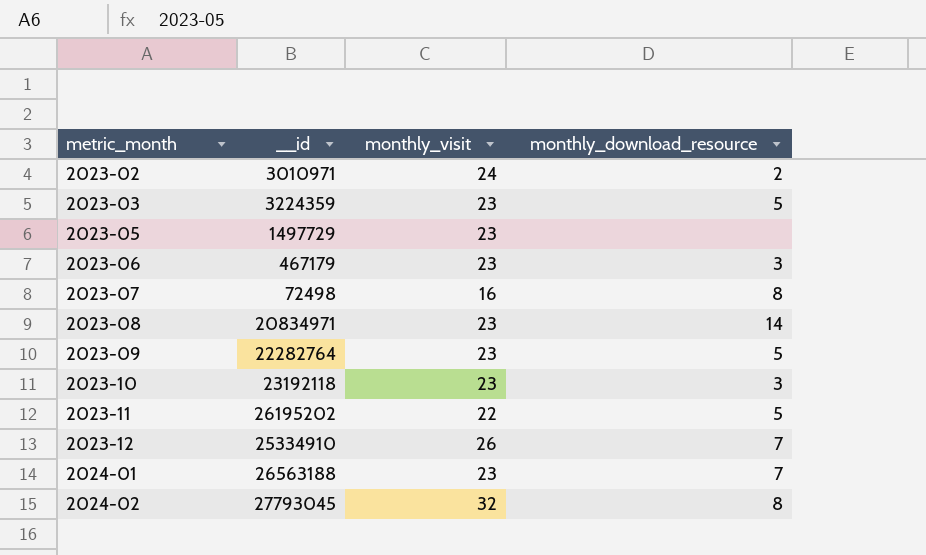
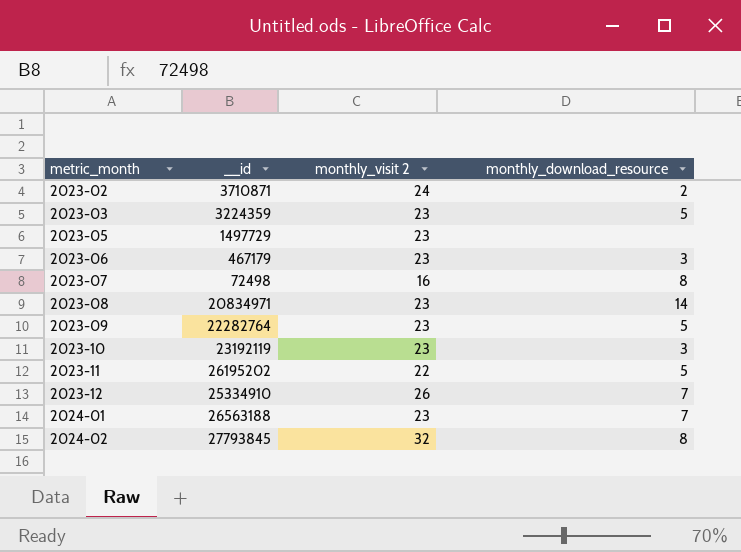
column name: monthly_visit -> monthly_visit 2
2023-02 | __id: 3010971 -> 3710871
2023-10 | __id: 23192118 -> 23192119
2024-02 | __id: 27793045 -> 27793845

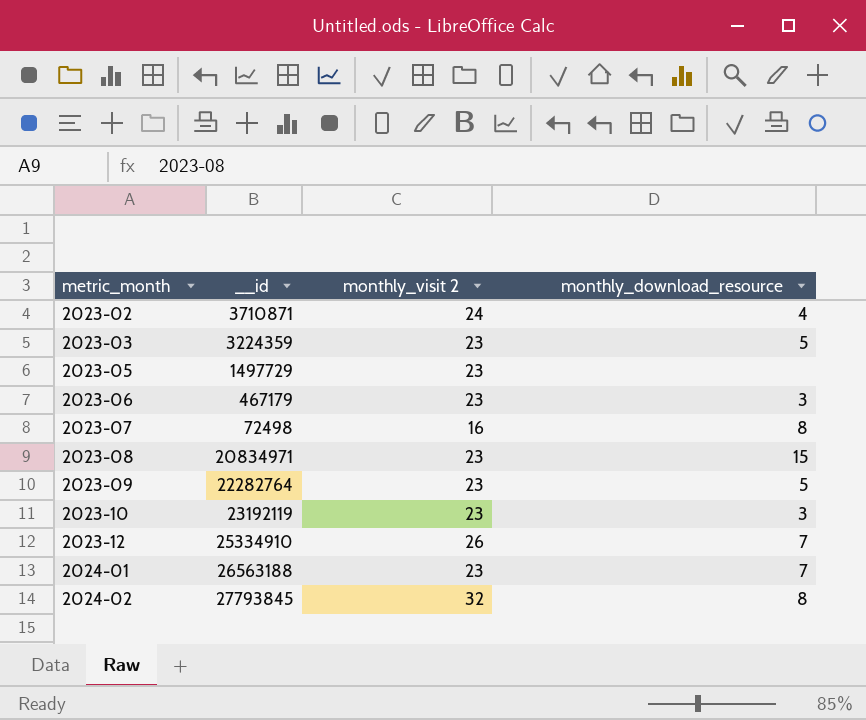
row 2023-11: 26195202 | 22 | 5 -> none
2023-02 | monthly_download_resource: 2 -> 4
2023-08 | monthly_download_resource: 14 -> 15

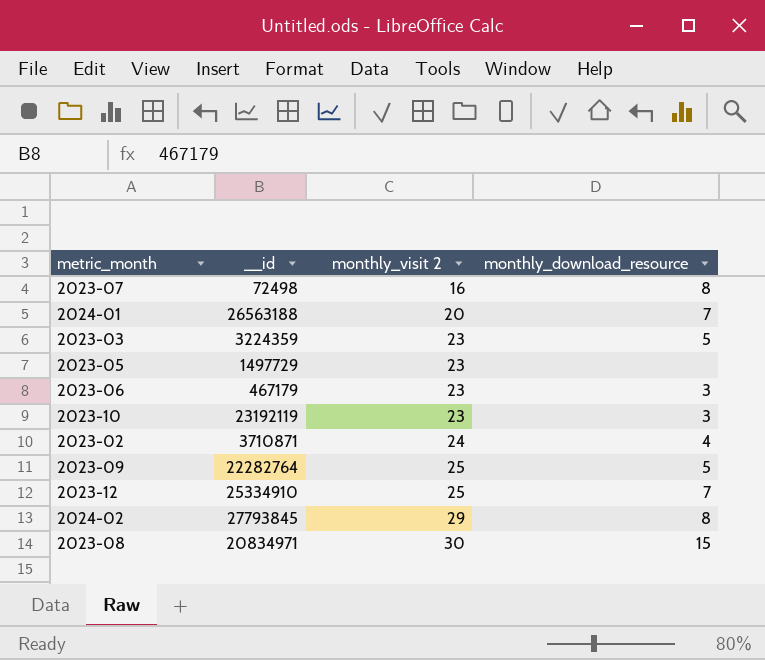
row order: metric_month ascending -> monthly_visit 2 ascending
2024-01 | monthly_visit 2: 23 -> 20
2023-09 | monthly_visit 2: 23 -> 25
2023-12 | monthly_visit 2: 26 -> 25
2024-02 | monthly_visit 2: 32 -> 29
2023-08 | monthly_visit 2: 23 -> 30

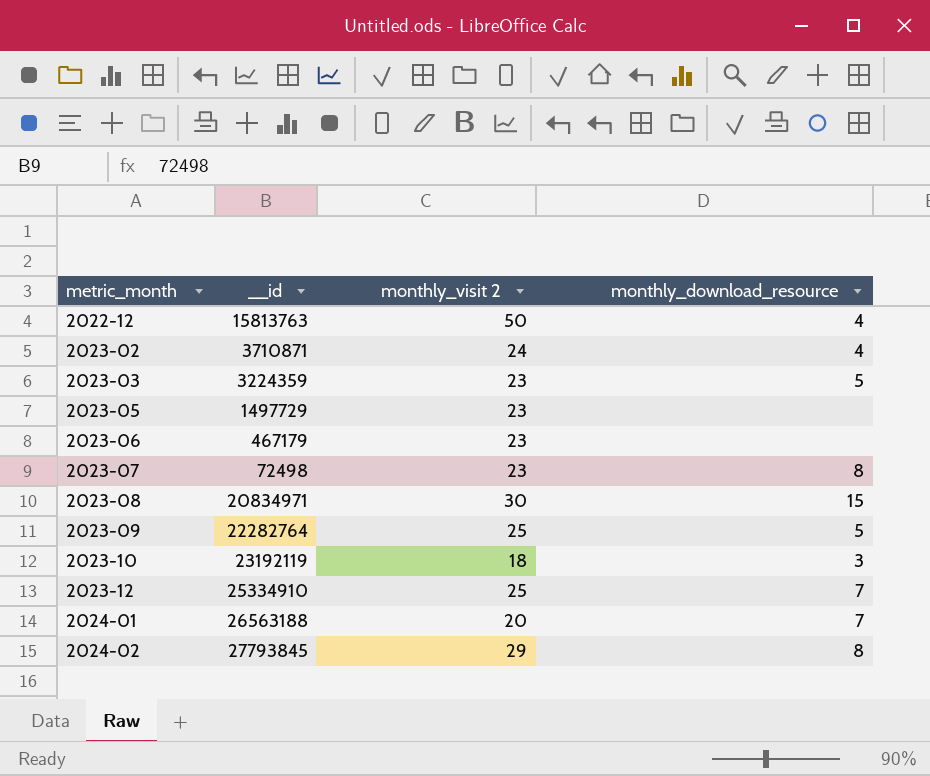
row order: monthly_visit 2 ascending -> metric_month ascending
row 2022-12: none -> 15813763 | 50 | 4
2023-06 | monthly_download_resource: 3 -> none
2023-07 | monthly_visit 2: 16 -> 23
2023-10 | monthly_visit 2: 23 -> 18

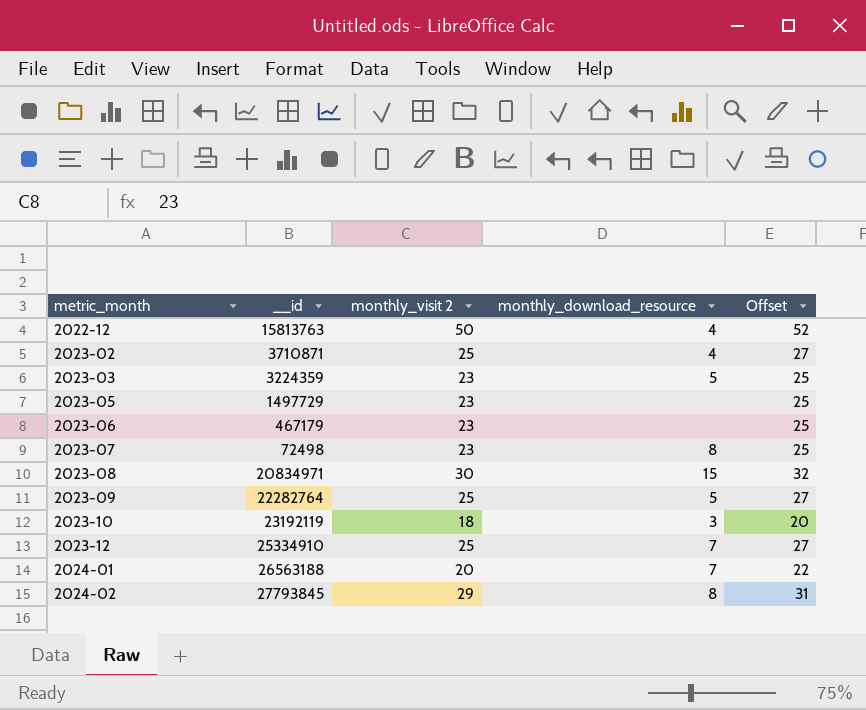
column Offset | formula: none -> [monthly_visit 2] + 2
2023-02 | monthly_visit 2: 24 -> 25

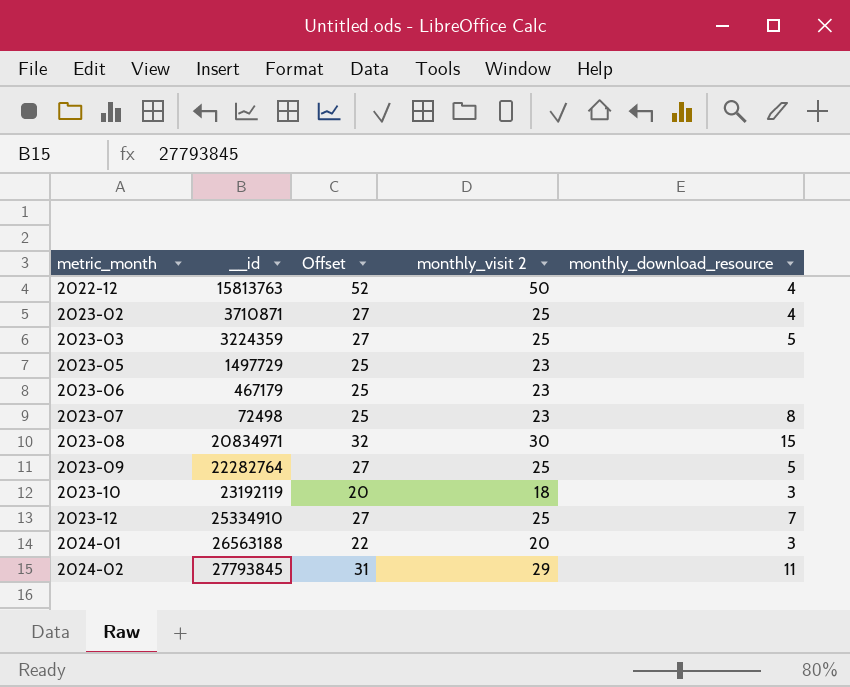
column Offset | position: 5 -> 3
2023-03 | Offset: 25 -> 27
2023-03 | monthly_visit 2: 23 -> 25
2024-01 | monthly_download_resource: 7 -> 3
2024-02 | monthly_download_resource: 8 -> 11

